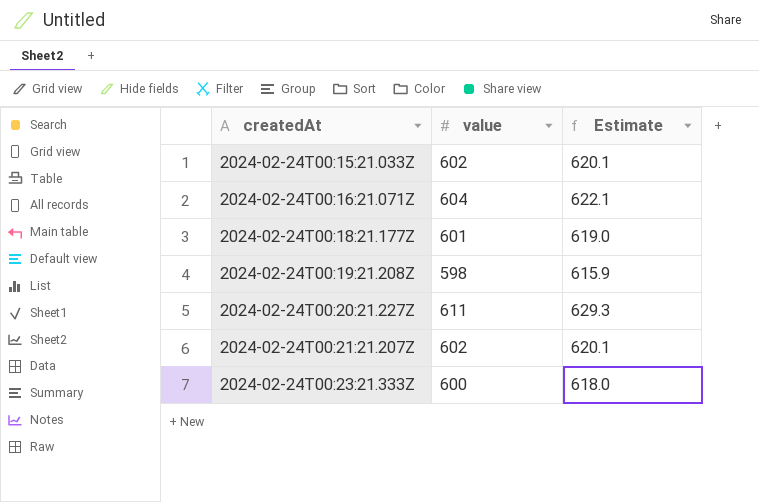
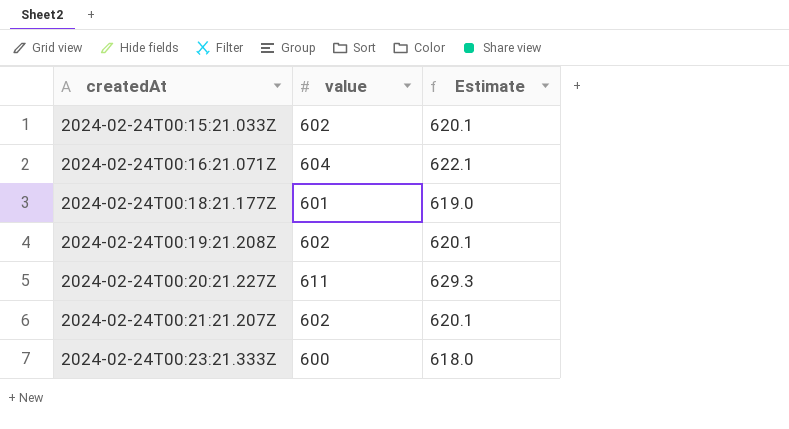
2024-02-24T00:19:21.208Z | value: 598 -> 602
2024-02-24T00:19:21.208Z | Estimate: 615.9 -> 620.1

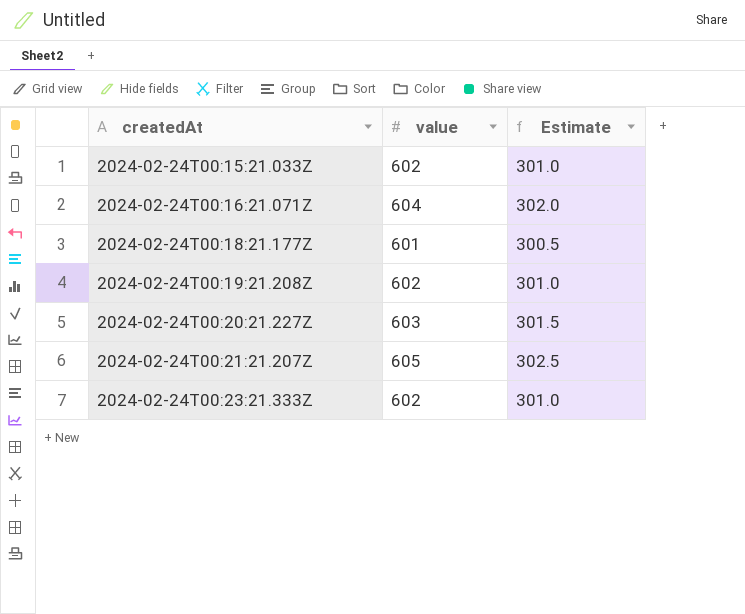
column Estimate | formula: [value] * 1.03 -> [value] * 0.5
2024-02-24T00:20:21.227Z | value: 611 -> 603
2024-02-24T00:21:21.207Z | value: 602 -> 605
2024-02-24T00:23:21.333Z | value: 600 -> 602

